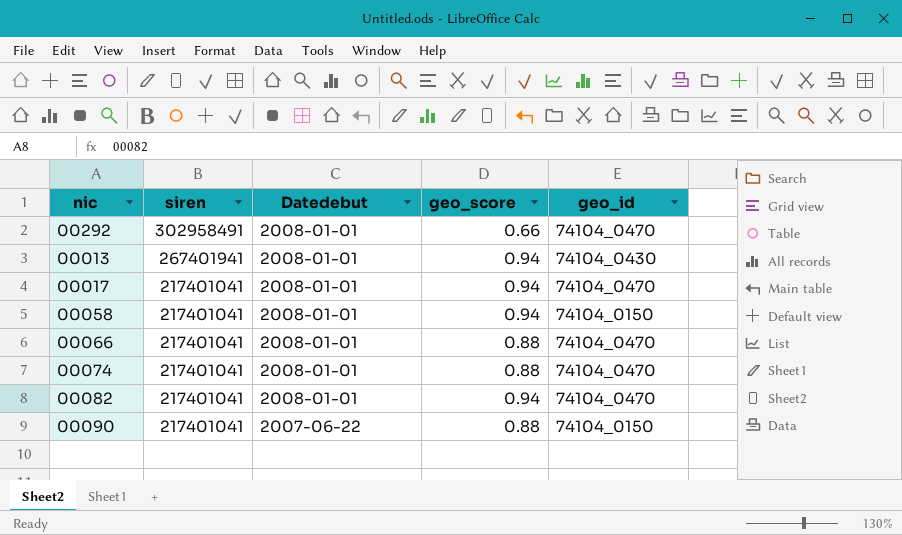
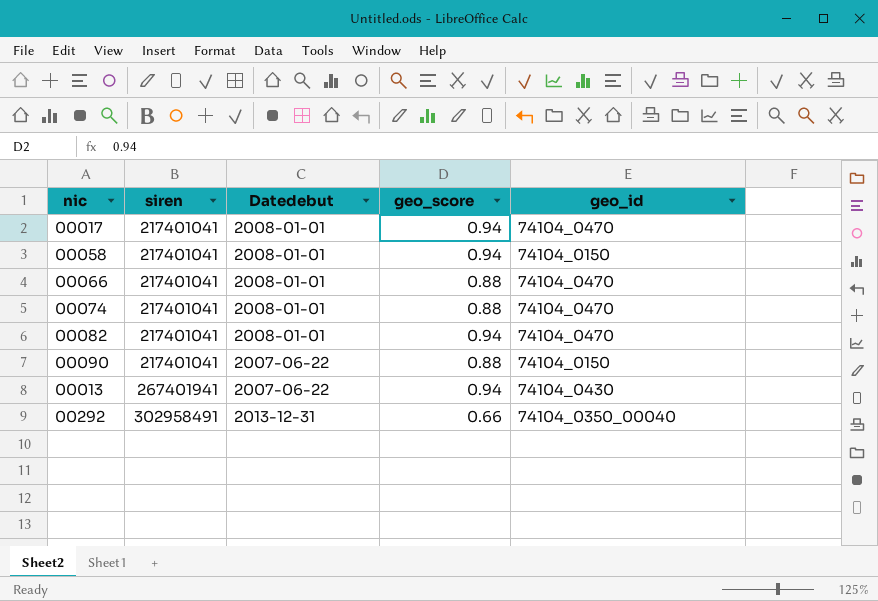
row order: siren descending -> siren ascending
00013 | Datedebut: 2008-01-01 -> 2007-06-22
00292 | Datedebut: 2008-01-01 -> 2013-12-31
00292 | geo_id: 74104_0470 -> 74104_0350_00040

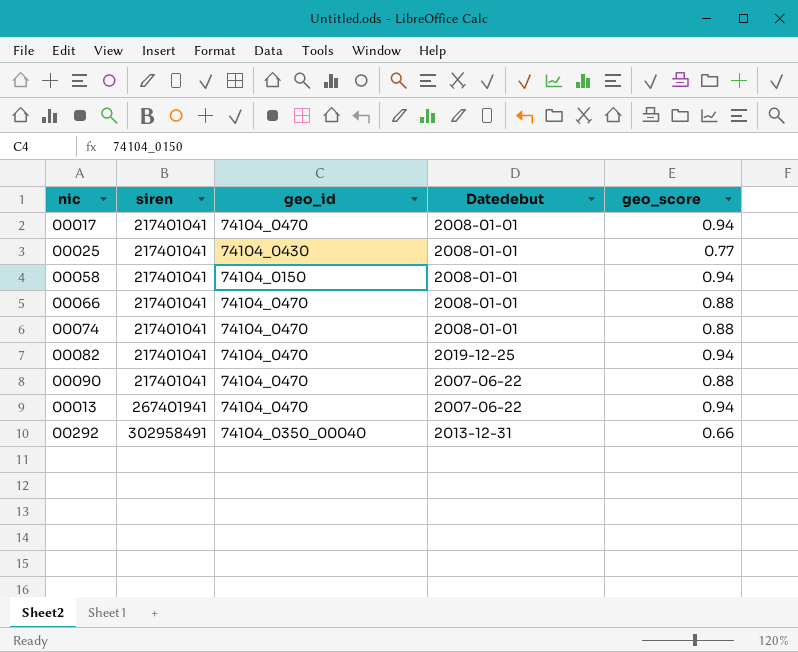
column geo_id | position: 5 -> 3
row 00025: none -> 217401041 | 74104_0430 | 2008-01-01 | 0.77
00082 | Datedebut: 2008-01-01 -> 2019-12-25
00090 | geo_id: 74104_0150 -> 74104_0470
00013 | geo_id: 74104_0430 -> 74104_0470

